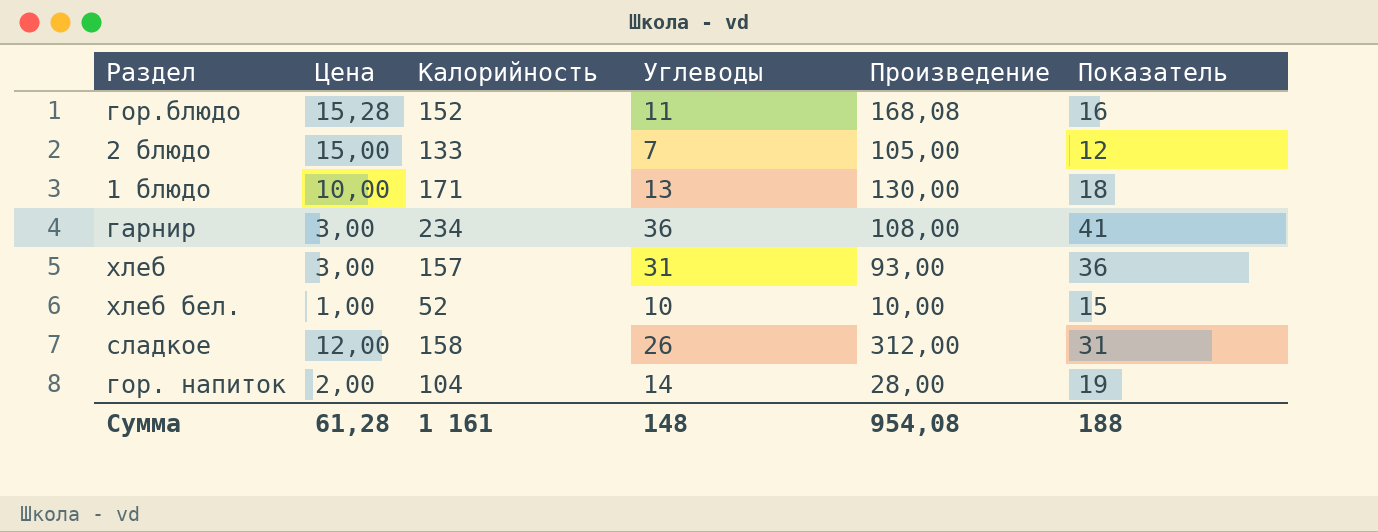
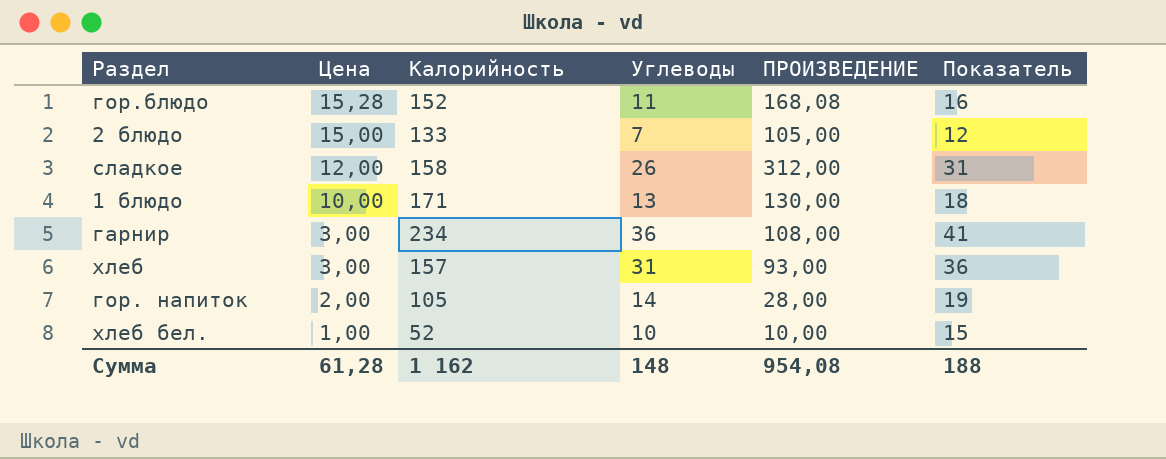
row order: none -> Цена descending
column name: Произведение -> ПРОИЗВЕДЕНИЕ
гор. напиток | Калорийность: 104 -> 105
Сумма | Калорийность: 1 161 -> 1 162

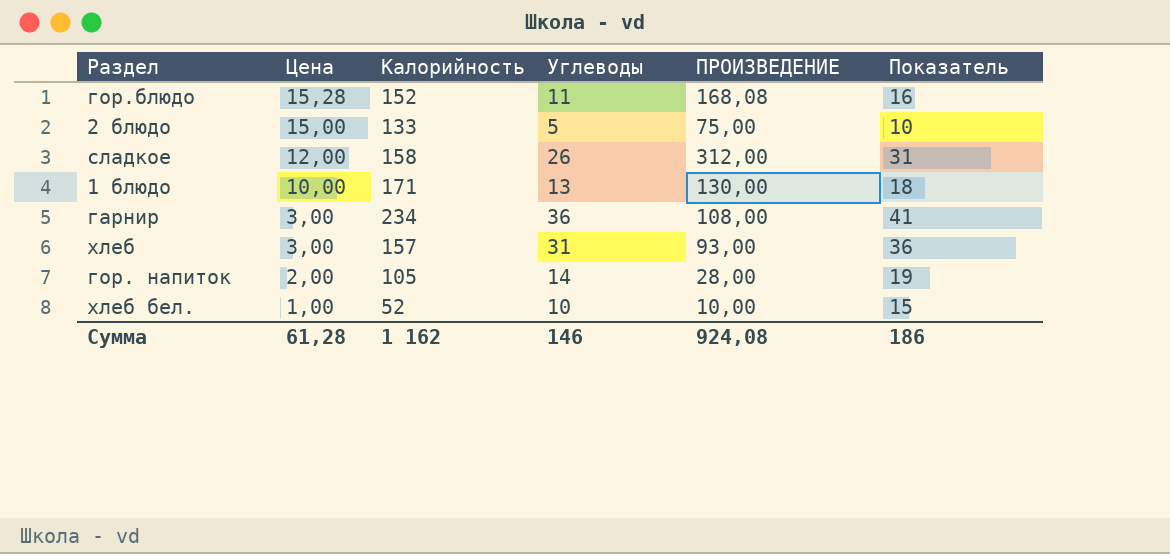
2 блюдо | Углеводы: 7 -> 5
2 блюдо | ПРОИЗВЕДЕНИЕ: 105,00 -> 75,00
2 блюдо | Показатель: 12 -> 10
Сумма | Углеводы: 148 -> 146
Сумма | ПРОИЗВЕДЕНИЕ: 954,08 -> 924,08
Сумма | Показатель: 188 -> 186

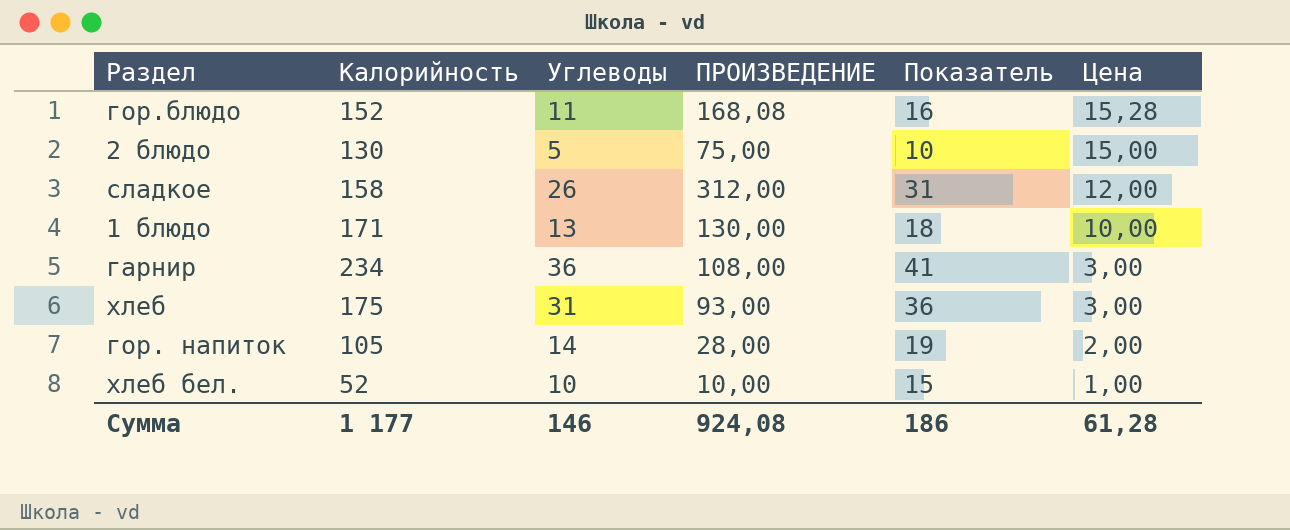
column Цена | position: 2 -> 6
2 блюдо | Калорийность: 133 -> 130
хлеб | Калорийность: 157 -> 175
Сумма | Калорийность: 1 162 -> 1 177

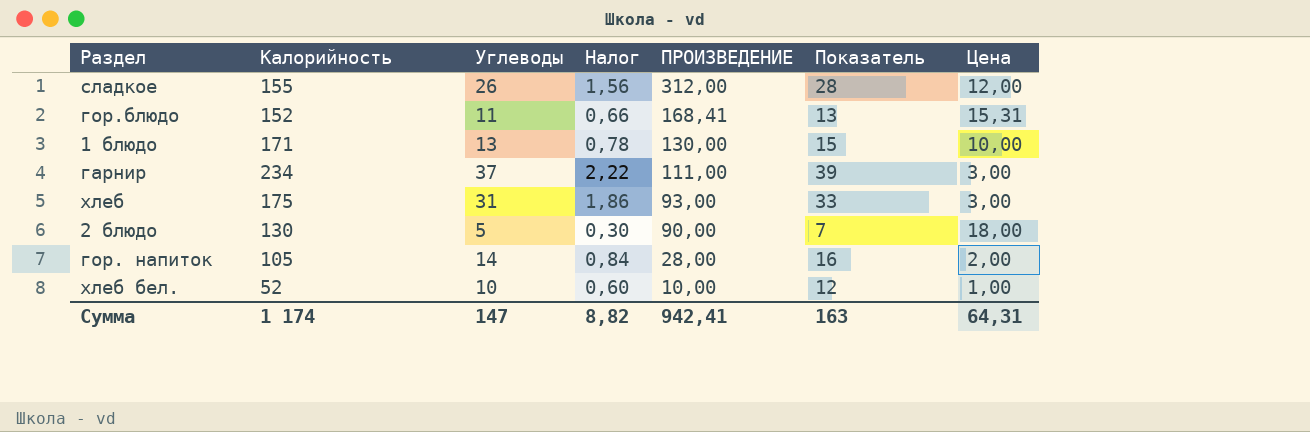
row order: Цена descending -> ПРОИЗВЕДЕНИЕ descending
column Налог | formula: none -> [Углеводы] * 0,06
column Показатель | formula: [Углеводы] + 5 -> [Углеводы] + 2
сладкое | Калорийность: 158 -> 155
гор.блюдо | ПРОИЗВЕДЕНИЕ: 168,08 -> 168,41
гор.блюдо | Цена: 15,28 -> 15,31
гарнир | Углеводы: 36 -> 37
гарнир | ПРОИЗВЕДЕНИЕ: 108,00 -> 111,00
2 блюдо | ПРОИЗВЕДЕНИЕ: 75,00 -> 90,00
2 блюдо | Цена: 15,00 -> 18,00
Сумма | Калорийность: 1 177 -> 1 174
Сумма | Углеводы: 146 -> 147
Сумма | ПРОИЗВЕДЕНИЕ: 924,08 -> 942,41
Сумма | Показатель: 186 -> 163
Сумма | Цена: 61,28 -> 64,31

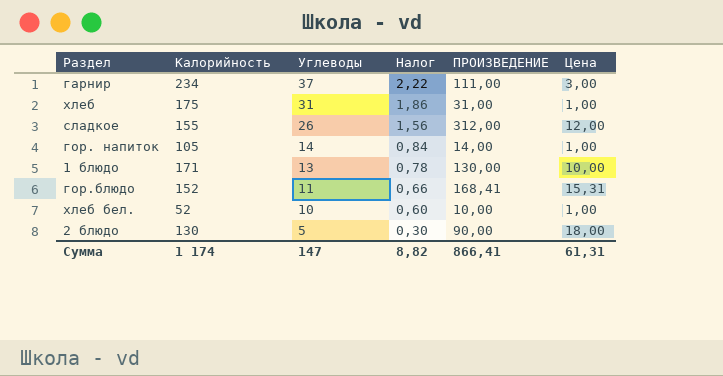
row order: ПРОИЗВЕДЕНИЕ descending -> Углеводы descending
column Показатель | formula: [Углеводы] + 2 -> none
хлеб | ПРОИЗВЕДЕНИЕ: 93,00 -> 31,00
хлеб | Цена: 3,00 -> 1,00
гор. напиток | ПРОИЗВЕДЕНИЕ: 28,00 -> 14,00
гор. напиток | Цена: 2,00 -> 1,00
Сумма | ПРОИЗВЕДЕНИЕ: 942,41 -> 866,41
Сумма | Цена: 64,31 -> 61,31

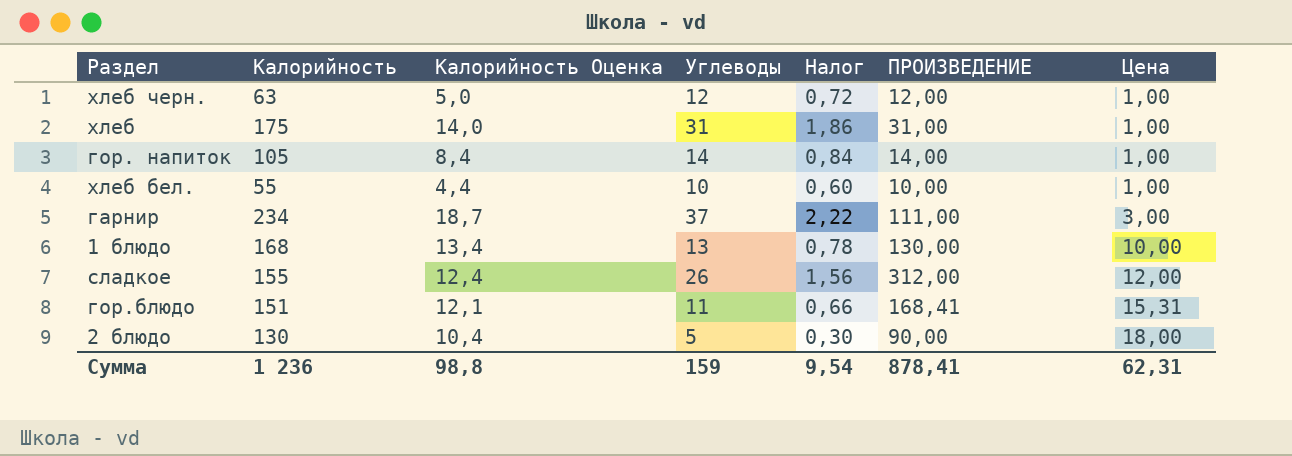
row order: Углеводы descending -> Цена ascending
column Калорийность Оценка | formula: none -> [Калорийность] * 0,08
row хлеб черн.: none -> 63 | 5,0 | 12 | 0,72 | 12,00 | 1,00
хлеб бел. | Калорийность: 52 -> 55
1 блюдо | Калорийность: 171 -> 168
гор.блюдо | Калорийность: 152 -> 151
Сумма | Калорийность: 1 174 -> 1 236
Сумма | Углеводы: 147 -> 159
Сумма | Налог: 8,82 -> 9,54
Сумма | ПРОИЗВЕДЕНИЕ: 866,41 -> 878,41
Сумма | Цена: 61,31 -> 62,31

